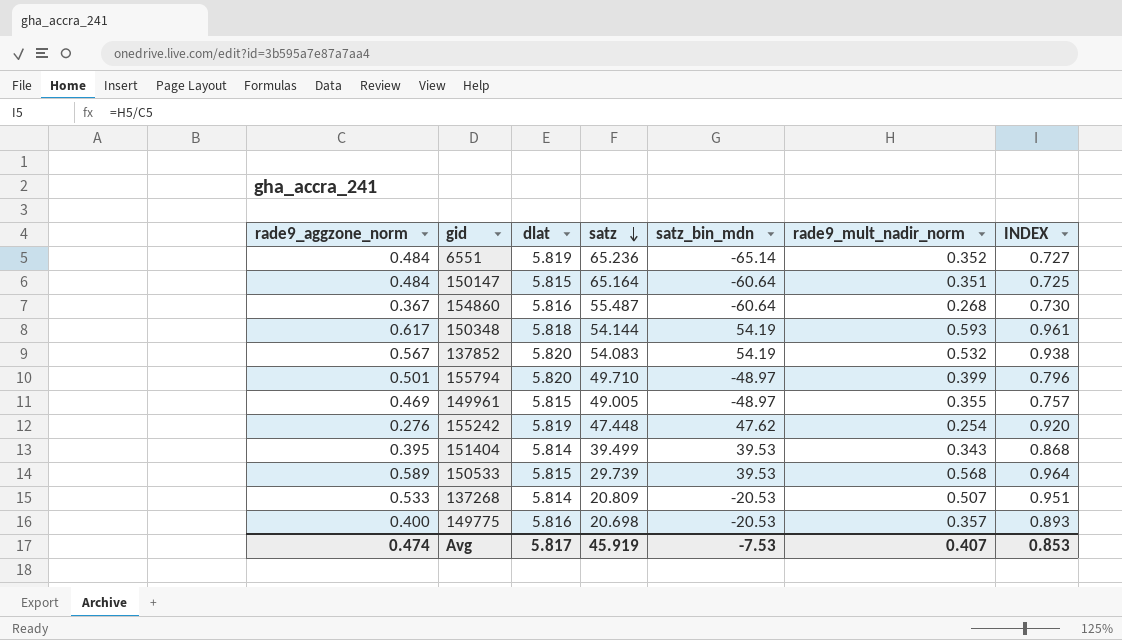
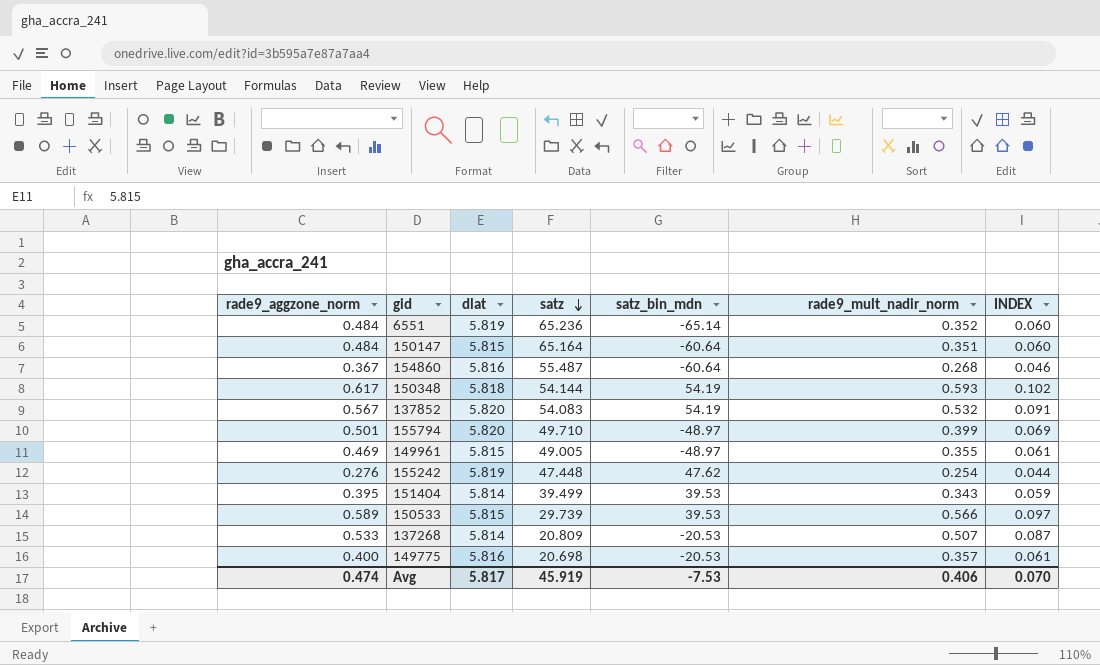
column INDEX | formula: [rade9_mult_nadir_norm] / [rade9_aggzone_norm] -> [rade9_mult_nadir_norm] / [dlat]
150533 | rade9_mult_nadir_norm: 0.568 -> 0.566
Avg | rade9_mult_nadir_norm: 0.407 -> 0.406
Avg | INDEX: 0.853 -> 0.070

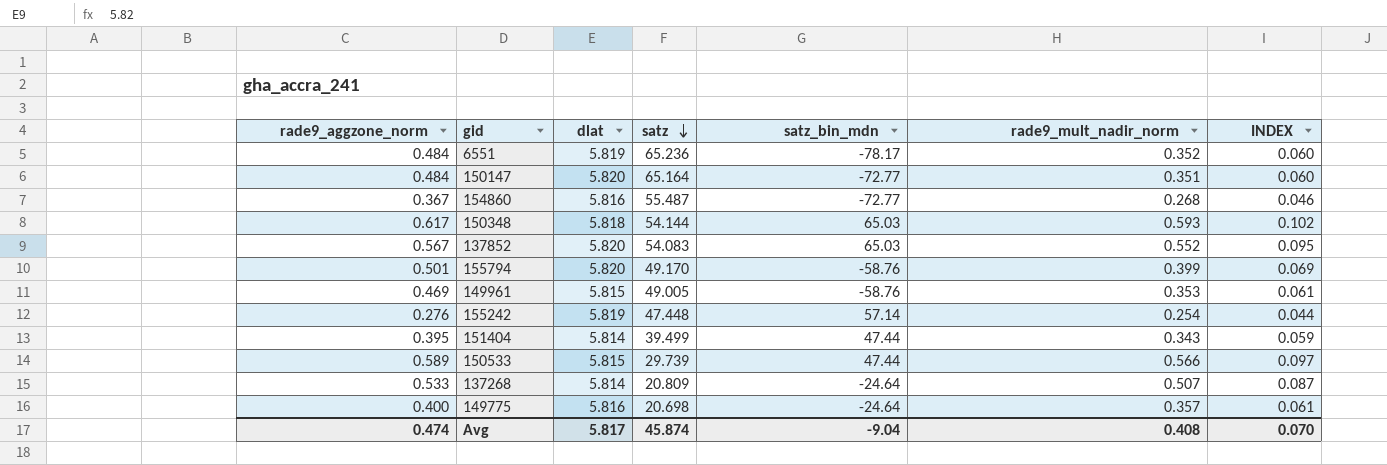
6551 | satz_bin_mdn: -65.14 -> -78.17
150147 | dlat: 5.815 -> 5.820
150147 | satz_bin_mdn: -60.64 -> -72.77
154860 | satz_bin_mdn: -60.64 -> -72.77
150348 | satz_bin_mdn: 54.19 -> 65.03
137852 | satz_bin_mdn: 54.19 -> 65.03
137852 | rade9_mult_nadir_norm: 0.532 -> 0.552
137852 | INDEX: 0.091 -> 0.095
155794 | satz: 49.710 -> 49.170
155794 | satz_bin_mdn: -48.97 -> -58.76
149961 | satz_bin_mdn: -48.97 -> -58.76
149961 | rade9_mult_nadir_norm: 0.355 -> 0.353
155242 | satz_bin_mdn: 47.62 -> 57.14
151404 | satz_bin_mdn: 39.53 -> 47.44
150533 | satz_bin_mdn: 39.53 -> 47.44
137268 | satz_bin_mdn: -20.53 -> -24.64
149775 | satz_bin_mdn: -20.53 -> -24.64
Avg | satz: 45.919 -> 45.874
Avg | satz_bin_mdn: -7.53 -> -9.04
Avg | rade9_mult_nadir_norm: 0.406 -> 0.408

